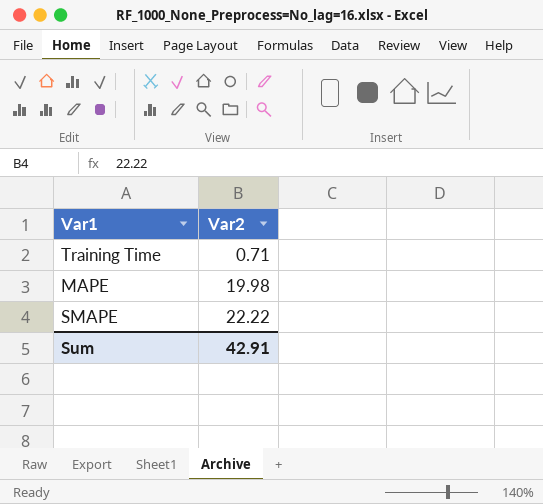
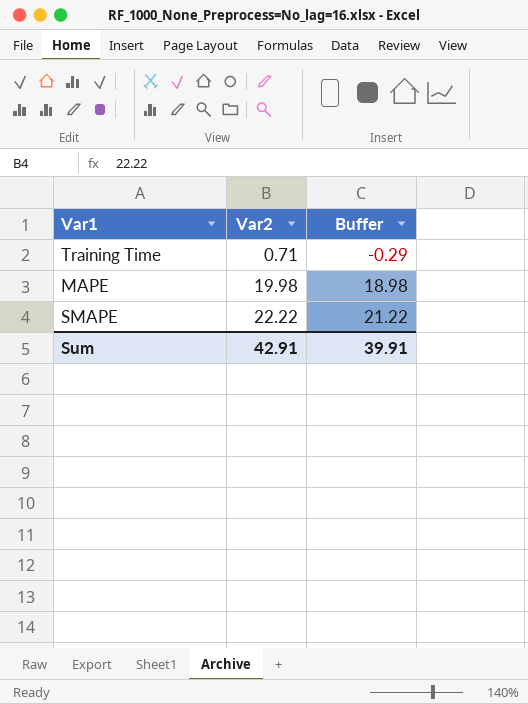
column Buffer | formula: none -> [Var2] - 1

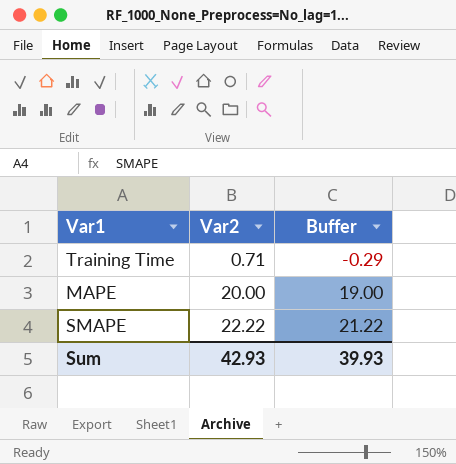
MAPE | Var2: 19.98 -> 20.00
MAPE | Buffer: 18.98 -> 19.00
Sum | Var2: 42.91 -> 42.93
Sum | Buffer: 39.91 -> 39.93

